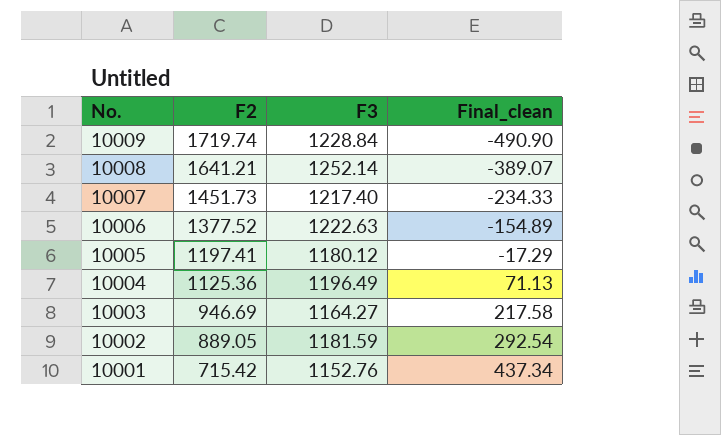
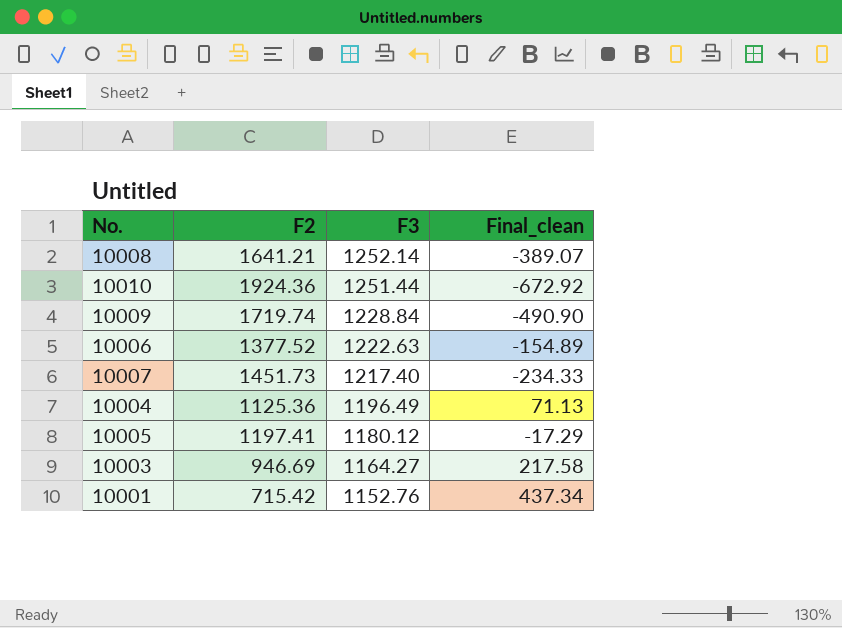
row order: No. descending -> F3 descending
row 10002: 889.05 | 1181.59 | 292.54 -> none
row 10010: none -> 1924.36 | 1251.44 | -672.92

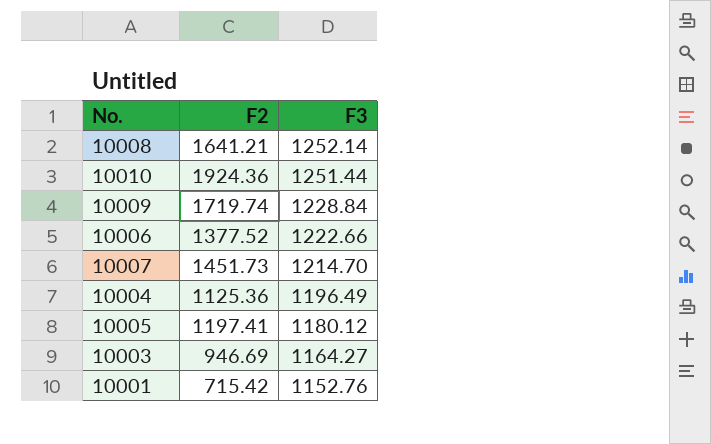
column Final_clean | formula: [F3] - [F2] -> none
10006 | F3: 1222.63 -> 1222.66
10007 | F3: 1217.40 -> 1214.70

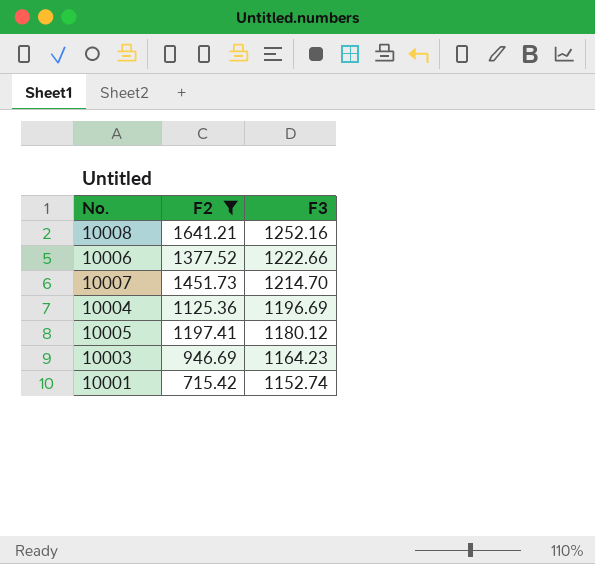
filter: none -> F2 <= 1641.21
10008 | F3: 1252.14 -> 1252.16
10004 | F3: 1196.49 -> 1196.69
10003 | F3: 1164.27 -> 1164.23
10001 | F3: 1152.76 -> 1152.74

